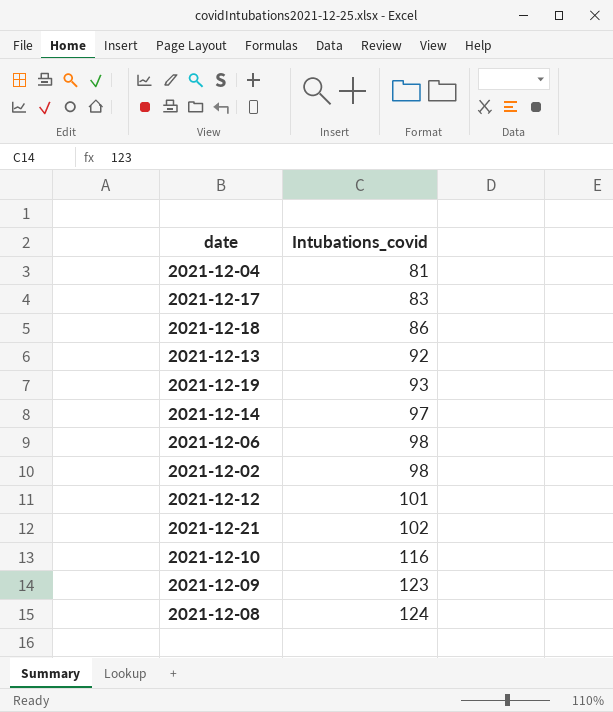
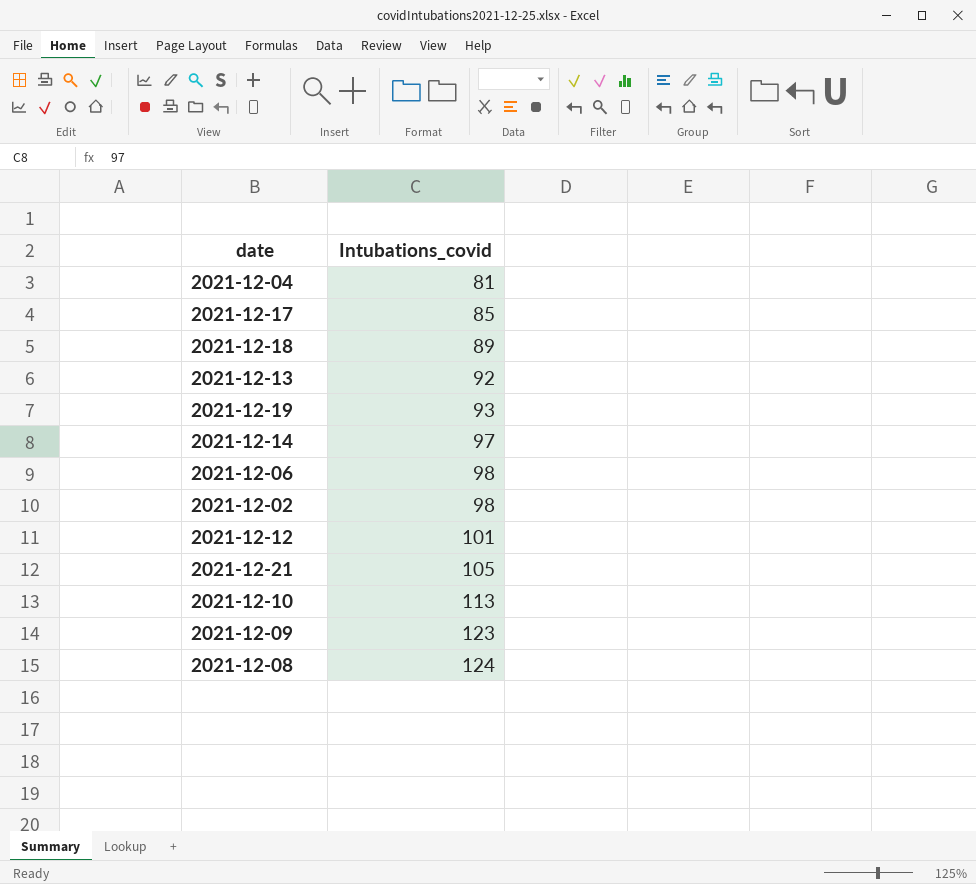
2021-12-17 | Intubations_covid: 83 -> 85
2021-12-18 | Intubations_covid: 86 -> 89
2021-12-21 | Intubations_covid: 102 -> 105
2021-12-10 | Intubations_covid: 116 -> 113

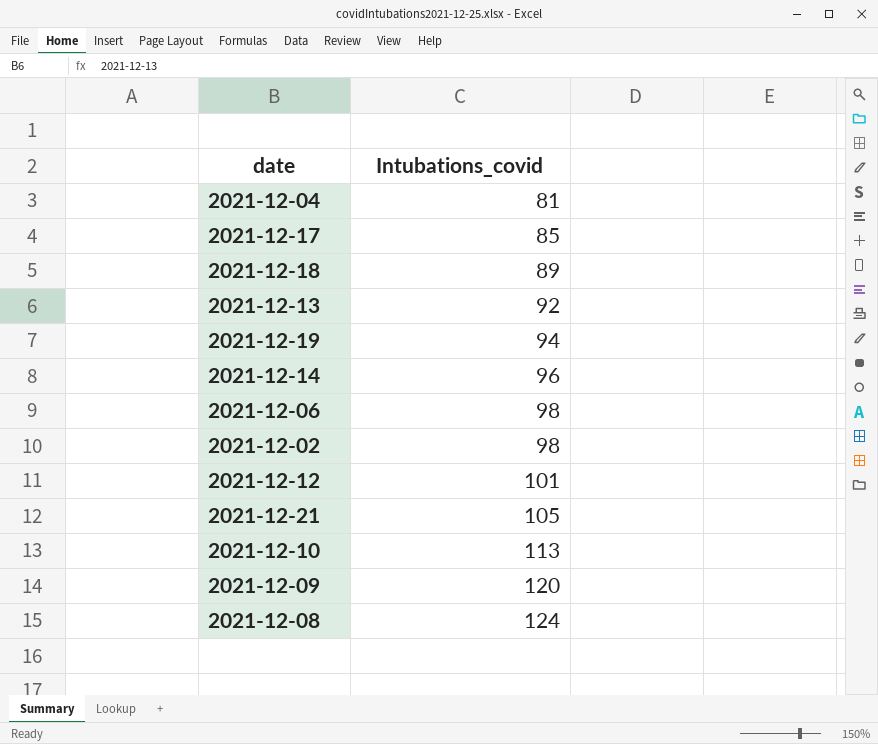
2021-12-19 | Intubations_covid: 93 -> 94
2021-12-14 | Intubations_covid: 97 -> 96
2021-12-09 | Intubations_covid: 123 -> 120

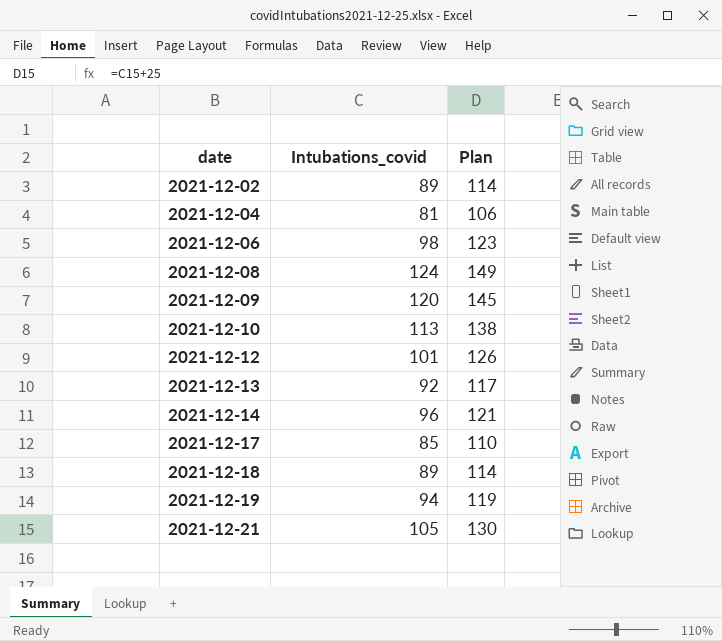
row order: Intubations_covid ascending -> date ascending
column Plan | formula: none -> [Intubations_covid] + 25
2021-12-02 | Intubations_covid: 98 -> 89

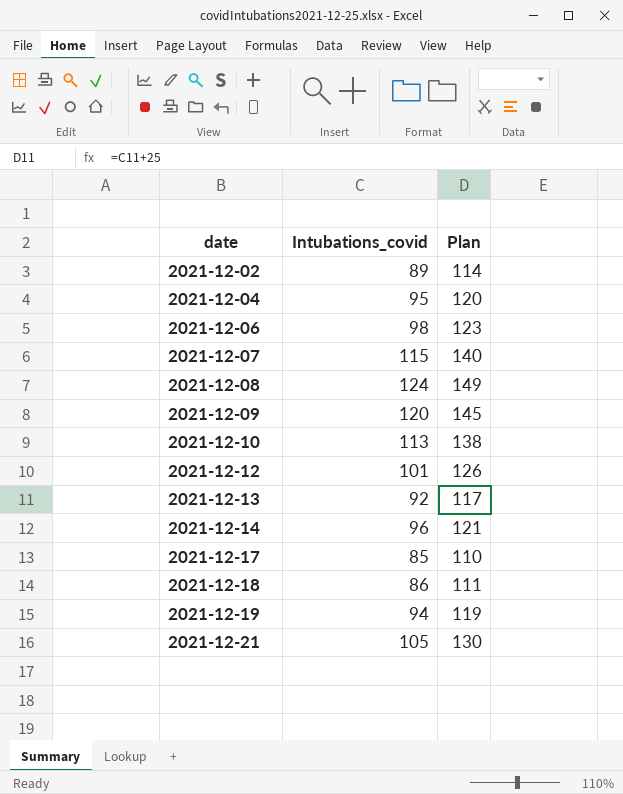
2021-12-04 | Intubations_covid: 81 -> 95
2021-12-04 | Plan: 106 -> 120
row 2021-12-07: none -> 115 | 140
2021-12-18 | Intubations_covid: 89 -> 86
2021-12-18 | Plan: 114 -> 111

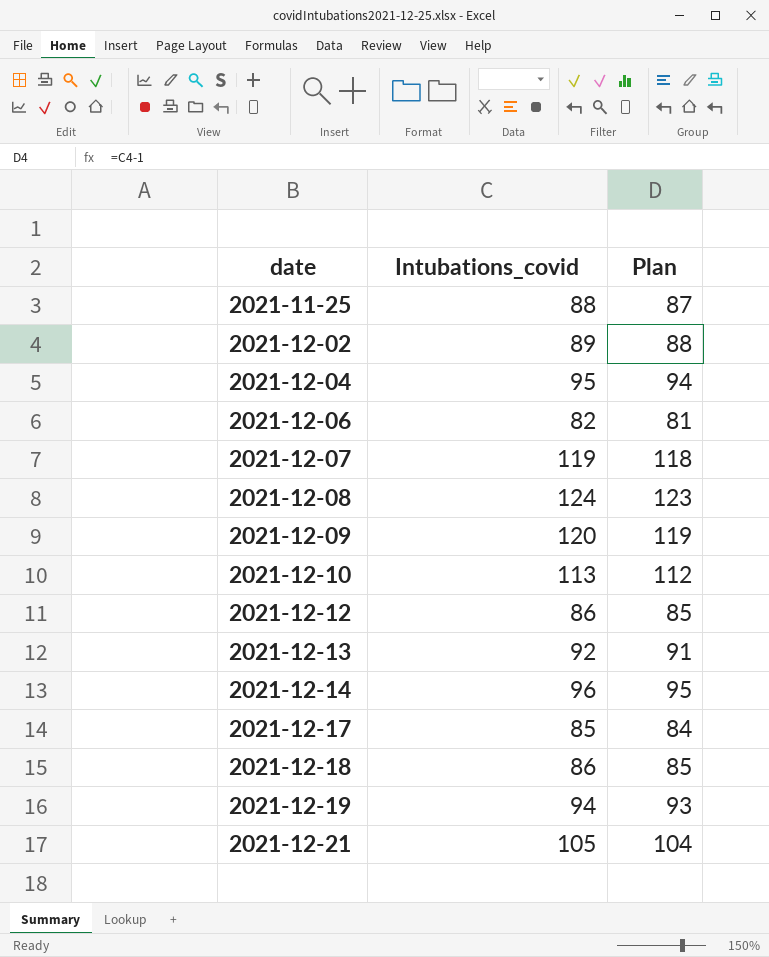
column Plan | formula: [Intubations_covid] + 25 -> [Intubations_covid] - 1
row 2021-11-25: none -> 88 | 87
2021-12-06 | Intubations_covid: 98 -> 82
2021-12-07 | Intubations_covid: 115 -> 119
2021-12-12 | Intubations_covid: 101 -> 86

